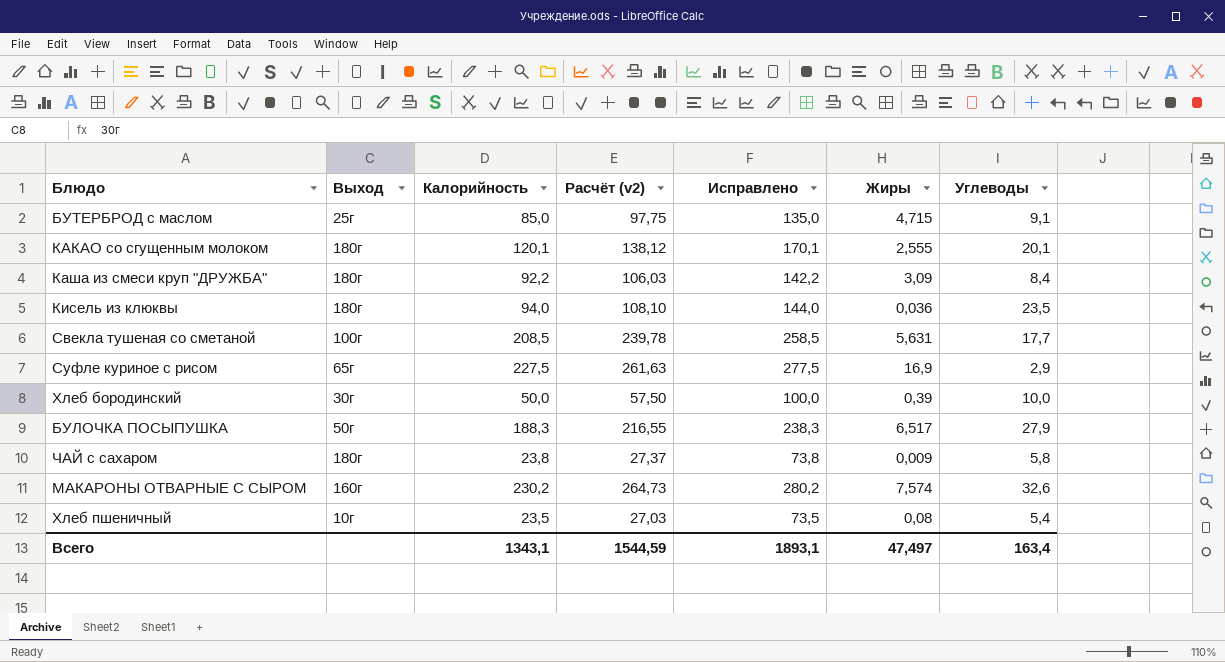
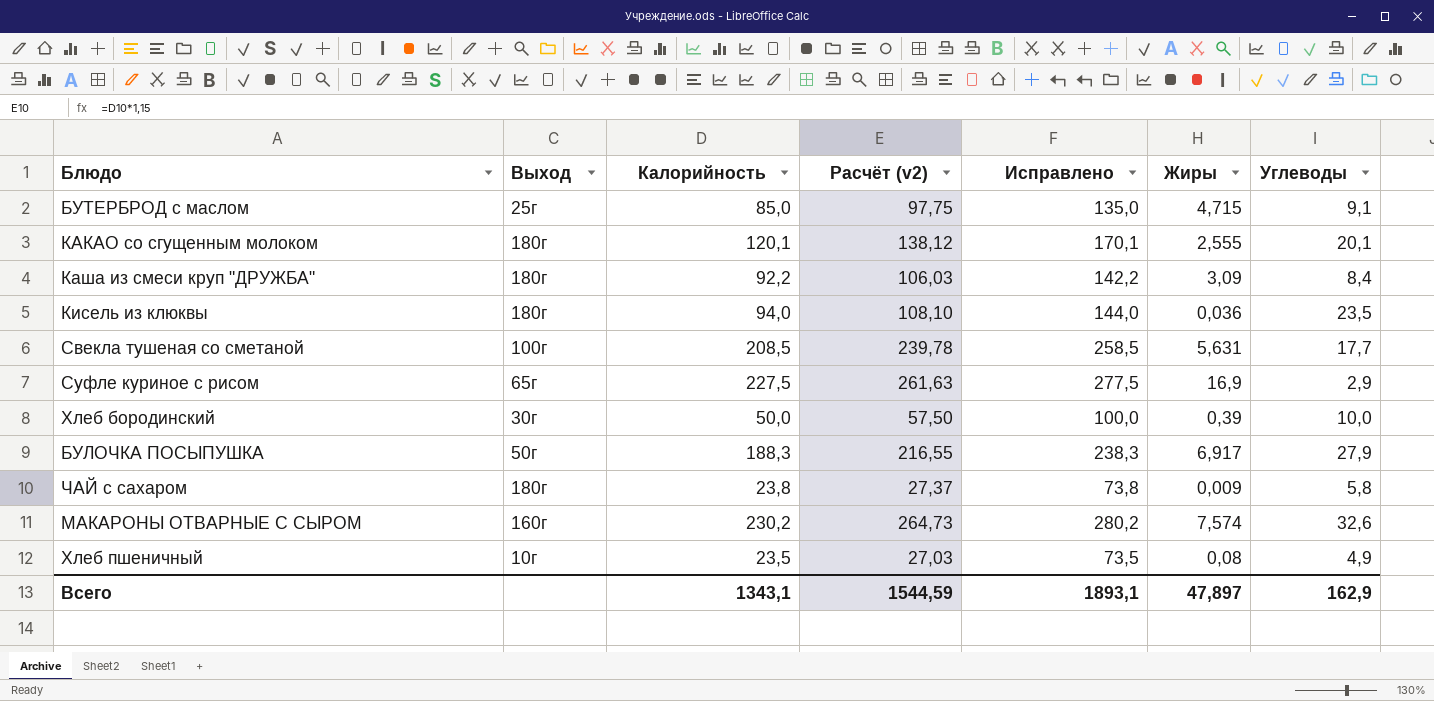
БУЛОЧКА ПОСЫПУШКА | Жиры: 6,517 -> 6,917
Хлеб пшеничный | Углеводы: 5,4 -> 4,9
Всего | Жиры: 47,497 -> 47,897
Всего | Углеводы: 163,4 -> 162,9

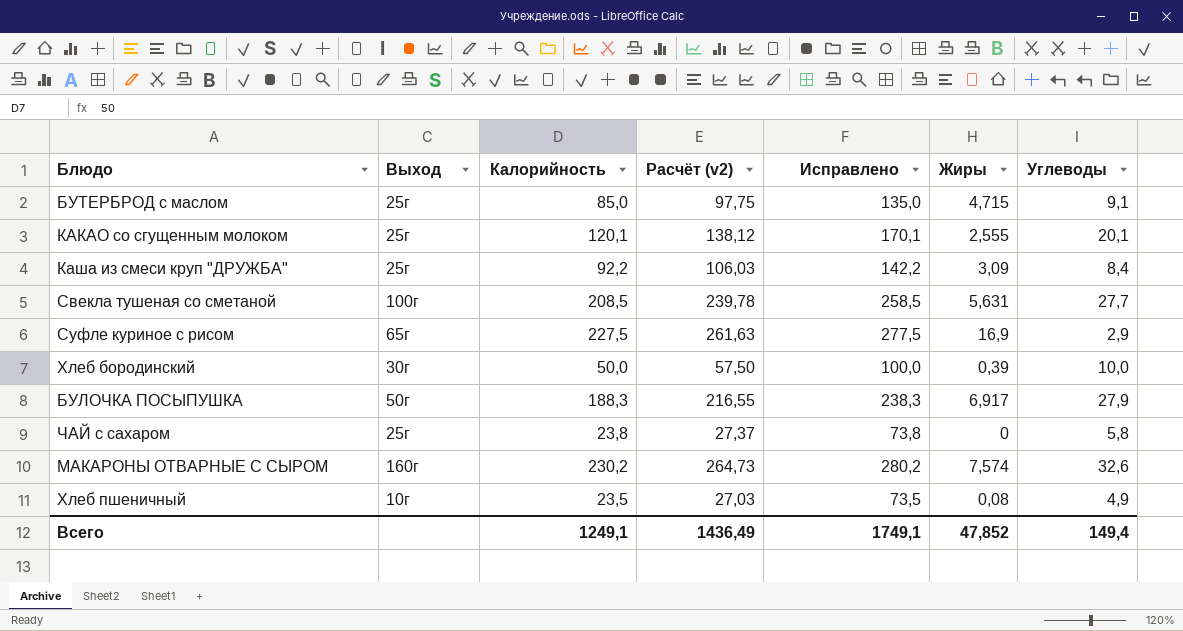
row Кисель из клюквы: 180г | 94,0 | 108,10 | 144,0 | 0,036 | 23,5 -> none
КАКАО со сгущенным молоком | Выход: 180г -> 25г
Каша из смеси круп "ДРУЖБА" | Выход: 180г -> 25г
Свекла тушеная со сметаной | Углеводы: 17,7 -> 27,7
ЧАЙ с сахаром | Выход: 180г -> 25г
ЧАЙ с сахаром | Жиры: 0,009 -> 0
Всего | Калорийность: 1343,1 -> 1249,1
Всего | Расчёт (v2): 1544,59 -> 1436,49
Всего | Исправлено: 1893,1 -> 1749,1
Всего | Жиры: 47,897 -> 47,852
Всего | Углеводы: 162,9 -> 149,4

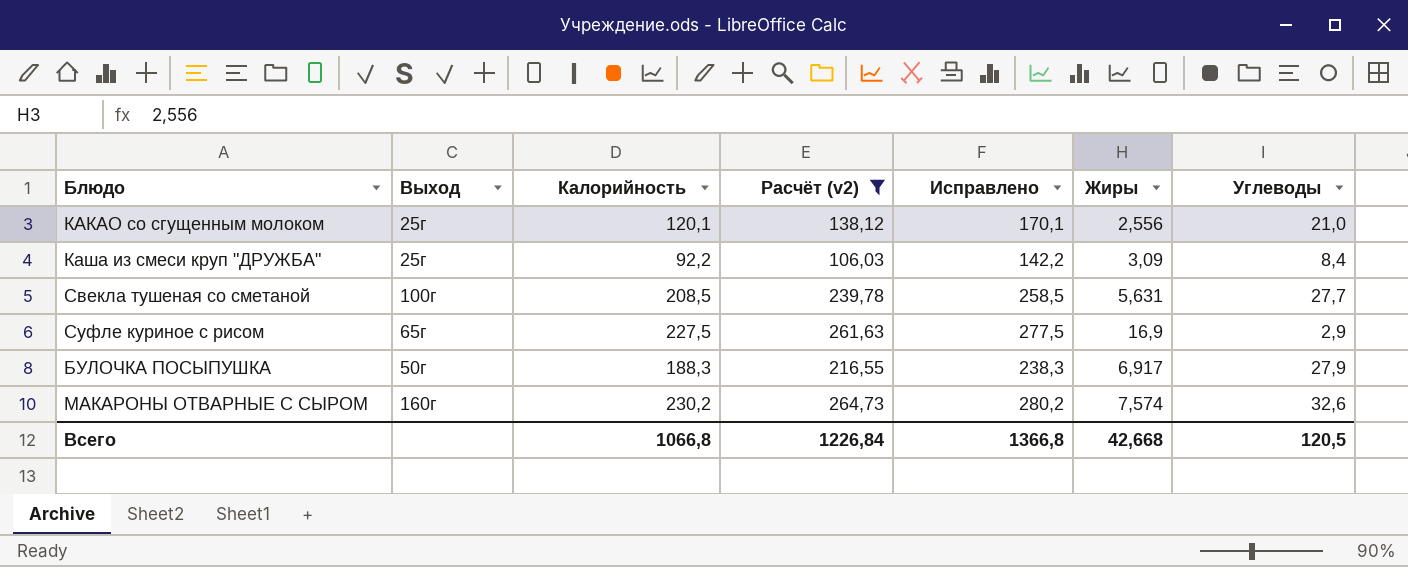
filter: none -> Расчёт (v2) >= 106,03
КАКАО со сгущенным молоком | Жиры: 2,555 -> 2,556
КАКАО со сгущенным молоком | Углеводы: 20,1 -> 21,0
Всего | Калорийность: 1249,1 -> 1066,8
Всего | Расчёт (v2): 1436,49 -> 1226,84
Всего | Исправлено: 1749,1 -> 1366,8
Всего | Жиры: 47,852 -> 42,668
Всего | Углеводы: 149,4 -> 120,5

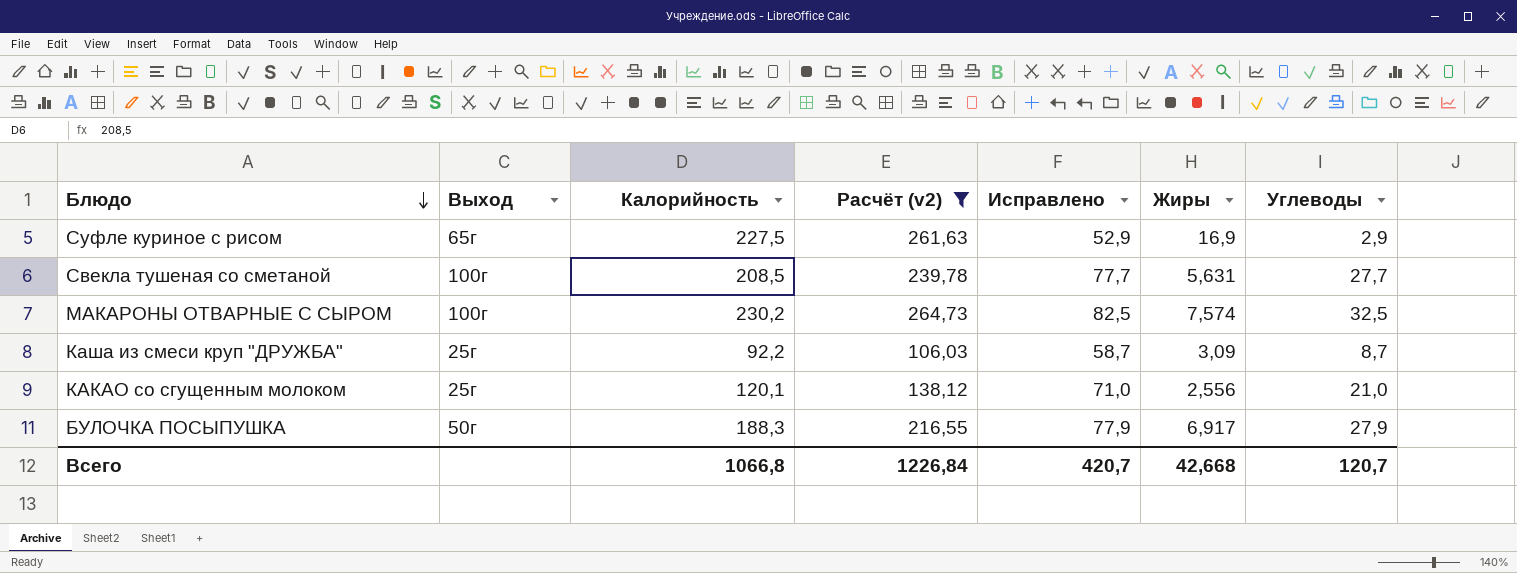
row order: none -> Блюдо descending
column Исправлено | formula: [Калорийность] + 50 -> [Углеводы] + 50
МАКАРОНЫ ОТВАРНЫЕ С СЫРОМ | Выход: 160г -> 100г
МАКАРОНЫ ОТВАРНЫЕ С СЫРОМ | Углеводы: 32,6 -> 32,5
Каша из смеси круп "ДРУЖБА" | Углеводы: 8,4 -> 8,7
Всего | Исправлено: 1366,8 -> 420,7
Всего | Углеводы: 120,5 -> 120,7

